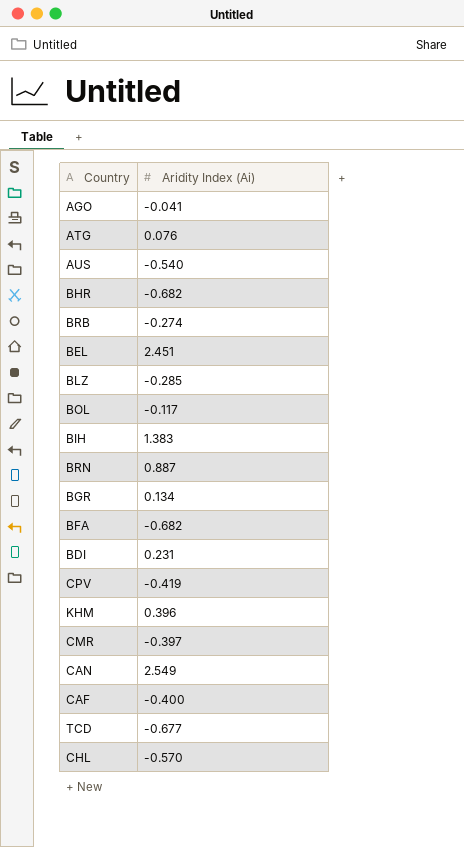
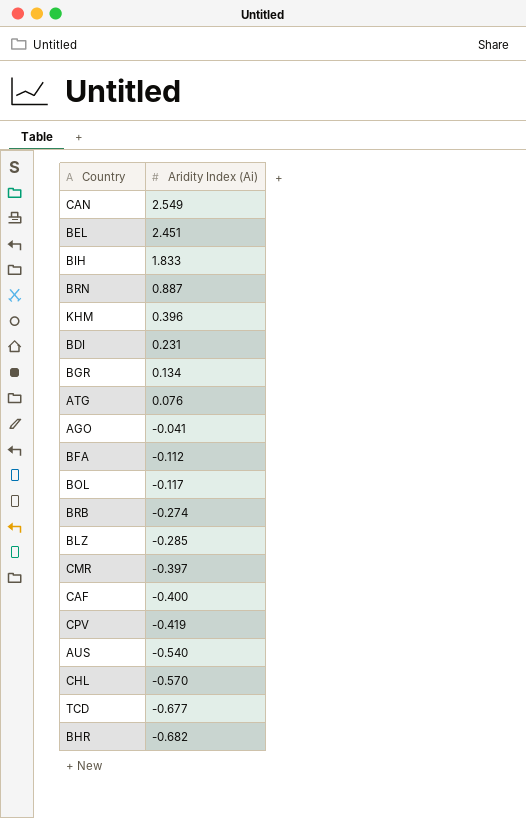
row order: none -> Aridity Index (Ai) descending
BIH | Aridity Index (Ai): 1.383 -> 1.833
BFA | Aridity Index (Ai): -0.682 -> -0.112

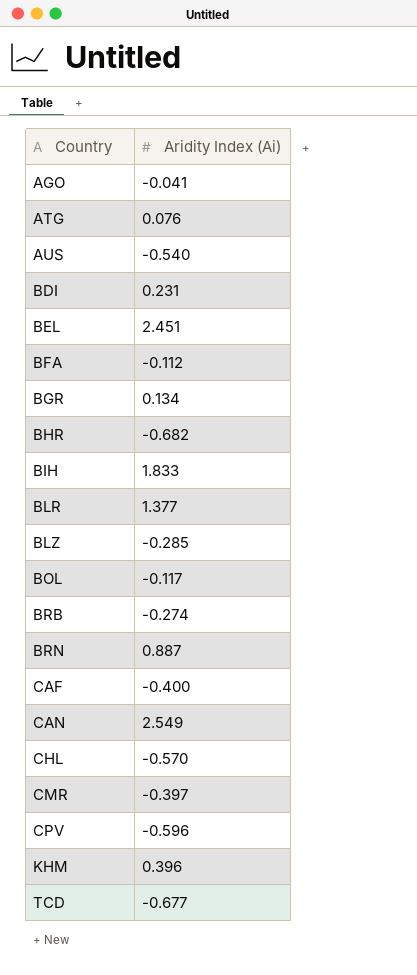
row order: Aridity Index (Ai) descending -> Country ascending
row BLR: none -> 1.377
CPV | Aridity Index (Ai): -0.419 -> -0.596

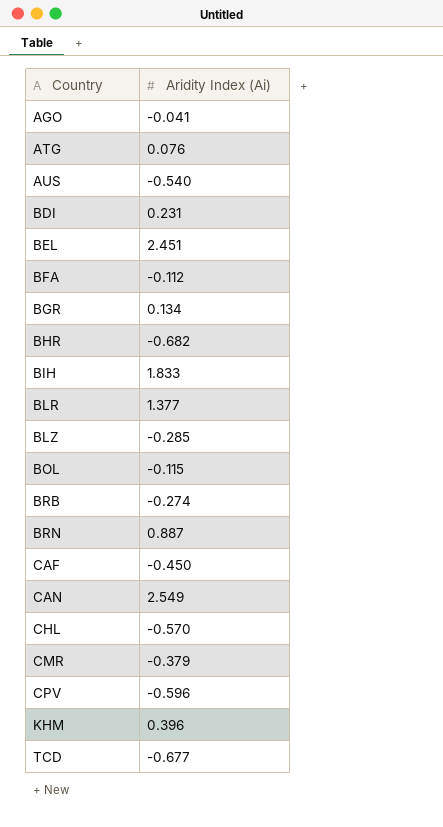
BOL | Aridity Index (Ai): -0.117 -> -0.115
CAF | Aridity Index (Ai): -0.400 -> -0.450
CMR | Aridity Index (Ai): -0.397 -> -0.379

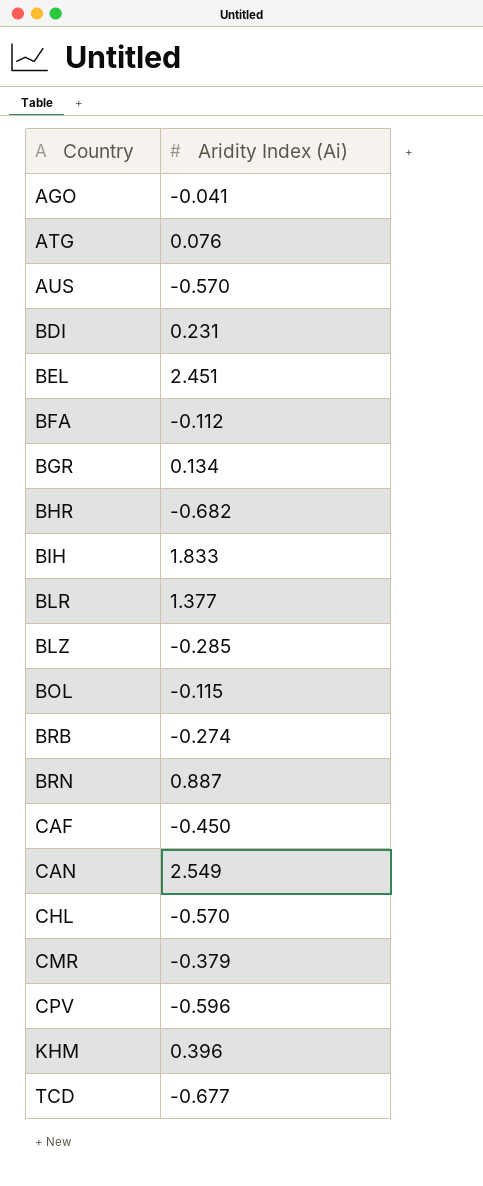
AUS | Aridity Index (Ai): -0.540 -> -0.570

